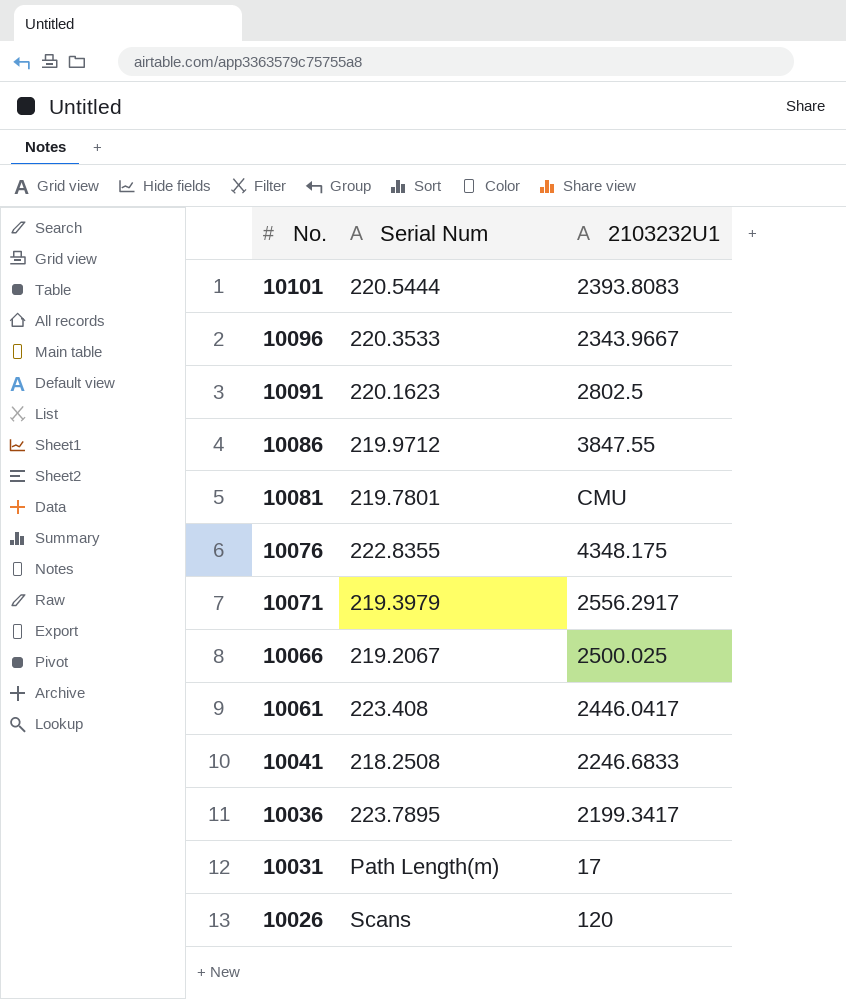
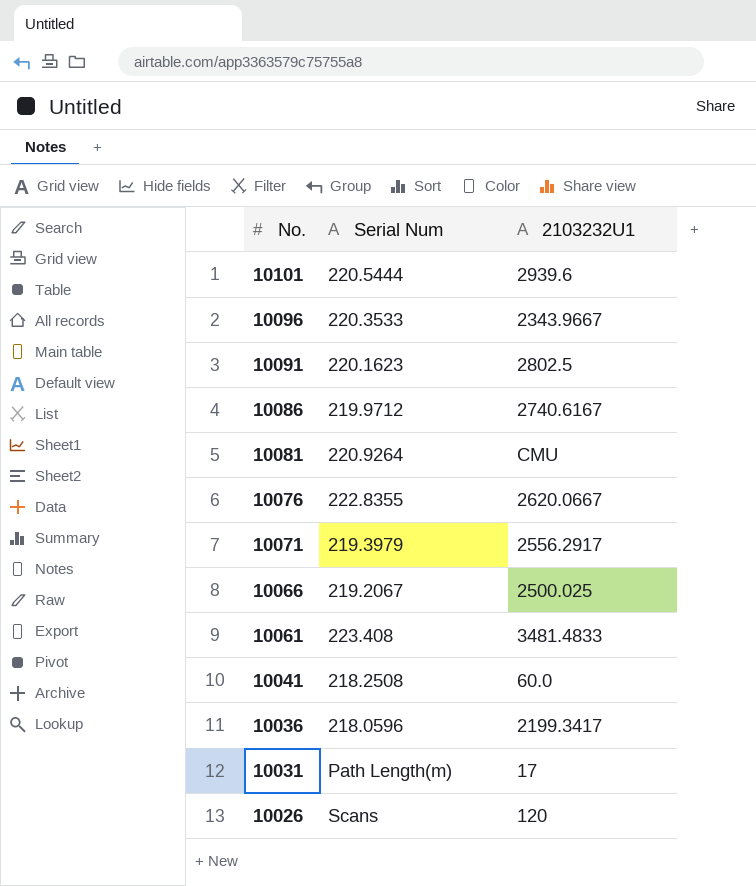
10101 | 2103232U1: 2393.8083 -> 2939.6
10086 | 2103232U1: 3847.55 -> 2740.6167
10081 | Serial Num: 219.7801 -> 220.9264
10076 | 2103232U1: 4348.175 -> 2620.0667
10061 | 2103232U1: 2446.0417 -> 3481.4833
10041 | 2103232U1: 2246.6833 -> 60.0
10036 | Serial Num: 223.7895 -> 218.0596

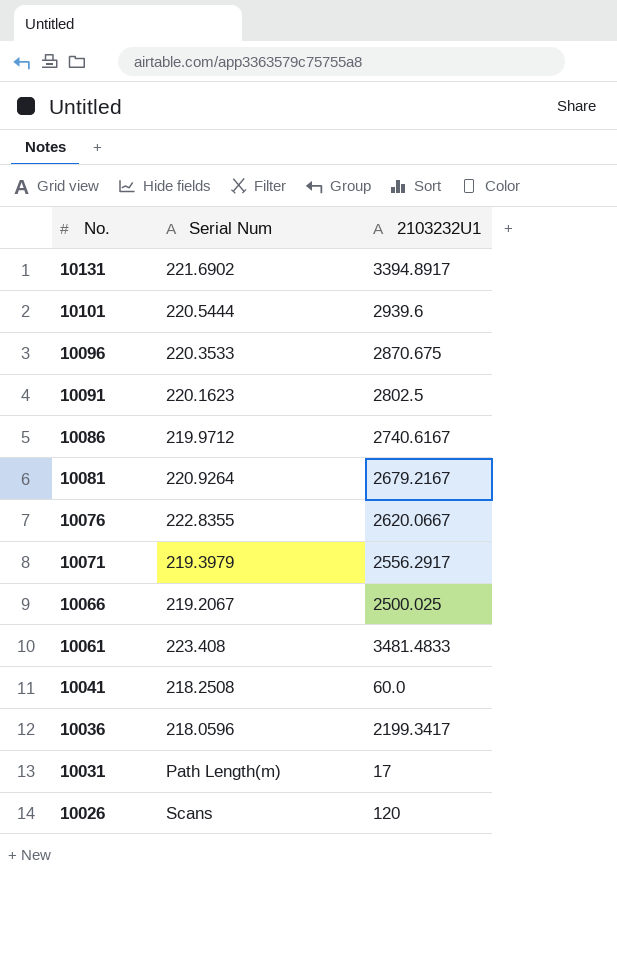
row 10131: none -> 221.6902 | 3394.8917
10096 | 2103232U1: 2343.9667 -> 2870.675
10081 | 2103232U1: CMU -> 2679.2167

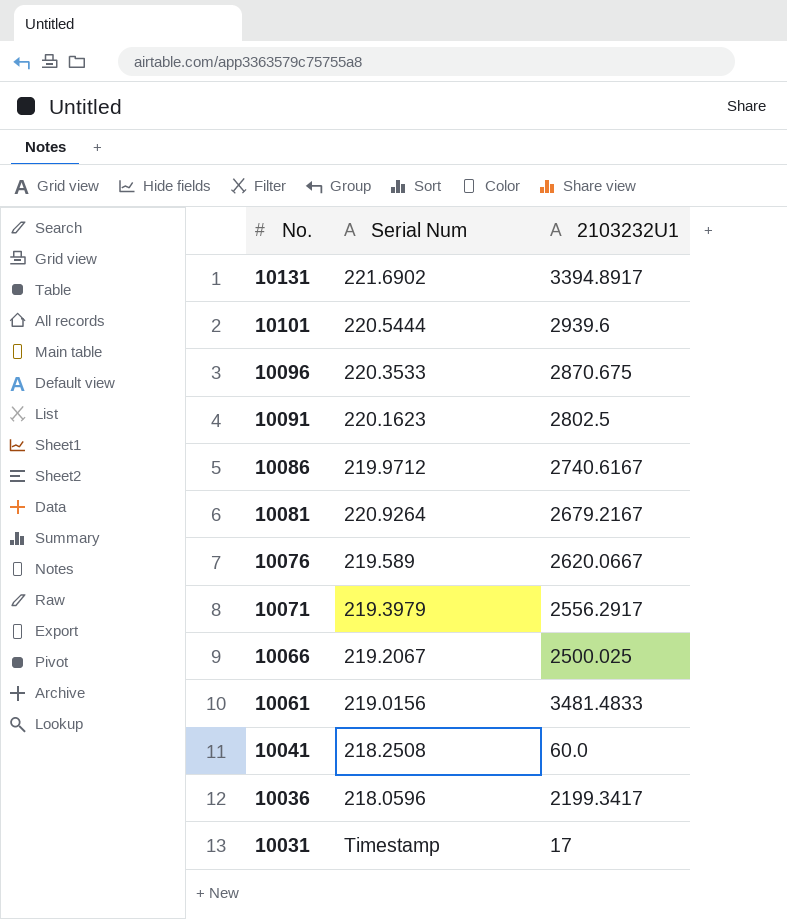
row 10026: Scans | 120 -> none
10076 | Serial Num: 222.8355 -> 219.589
10061 | Serial Num: 223.408 -> 219.0156
10031 | Serial Num: Path Length(m) -> Timestamp

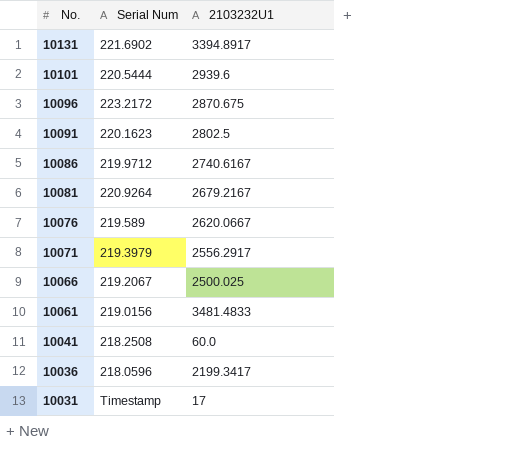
10096 | Serial Num: 220.3533 -> 223.2172

